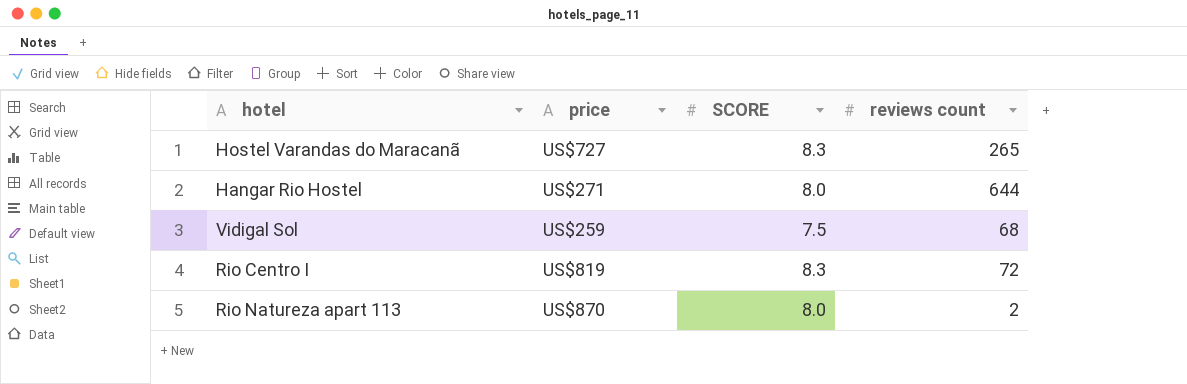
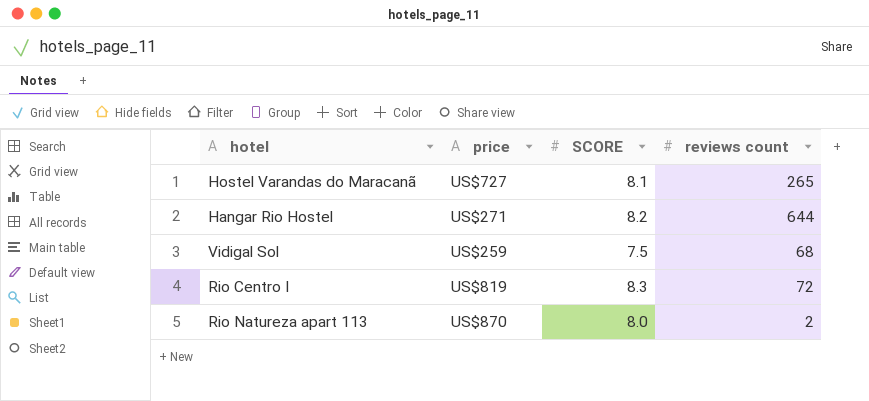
Hostel Varandas do Maracanã | SCORE: 8.3 -> 8.1
Hangar Rio Hostel | SCORE: 8.0 -> 8.2

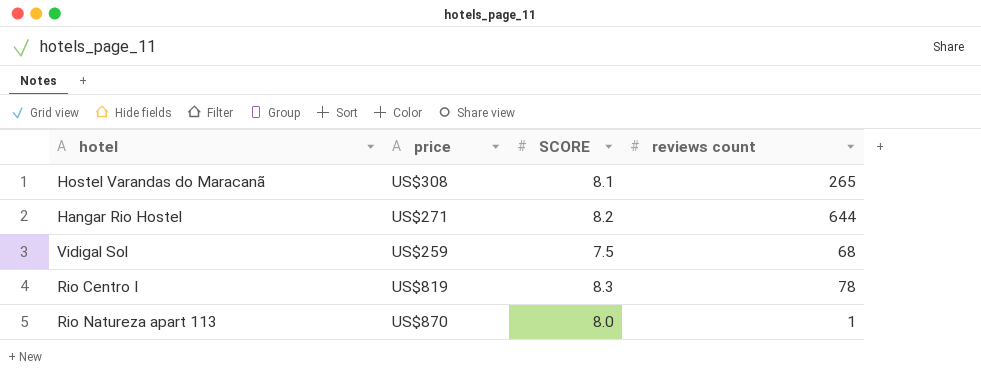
Hostel Varandas do Maracanã | price: US$727 -> US$308
Rio Centro I | reviews count: 72 -> 78
Rio Natureza apart 113 | reviews count: 2 -> 1

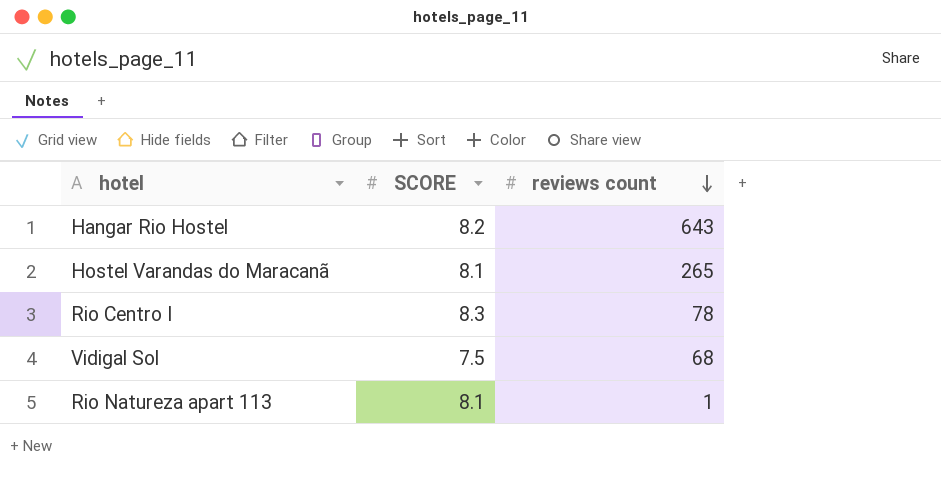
row order: none -> reviews count descending
column price | position: 2 -> none
Hangar Rio Hostel | reviews count: 644 -> 643
Rio Natureza apart 113 | SCORE: 8.0 -> 8.1

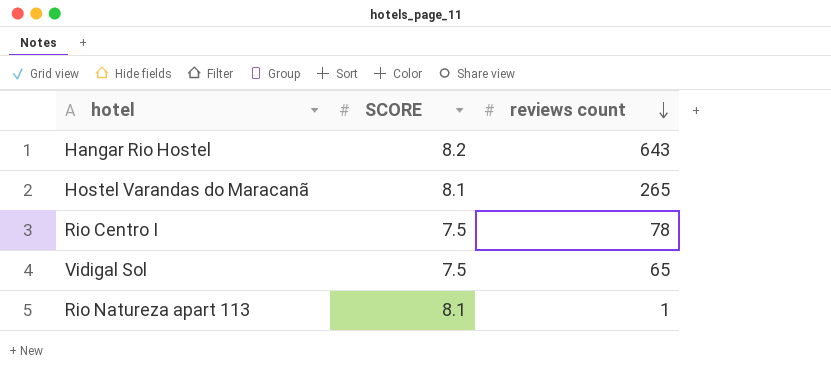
Rio Centro I | SCORE: 8.3 -> 7.5
Vidigal Sol | reviews count: 68 -> 65

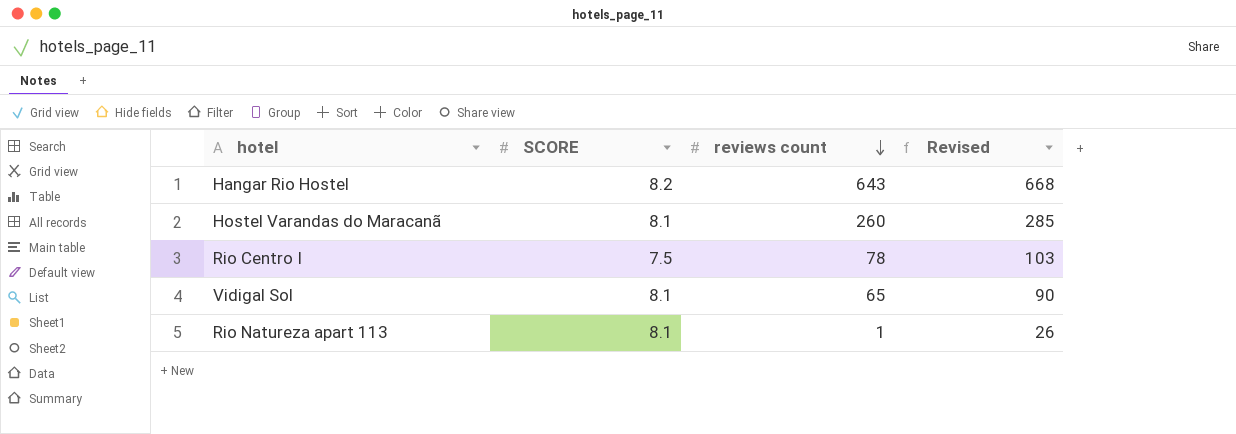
column Revised | formula: none -> [reviews count] + 25
Hostel Varandas do Maracanã | reviews count: 265 -> 260
Vidigal Sol | SCORE: 7.5 -> 8.1

